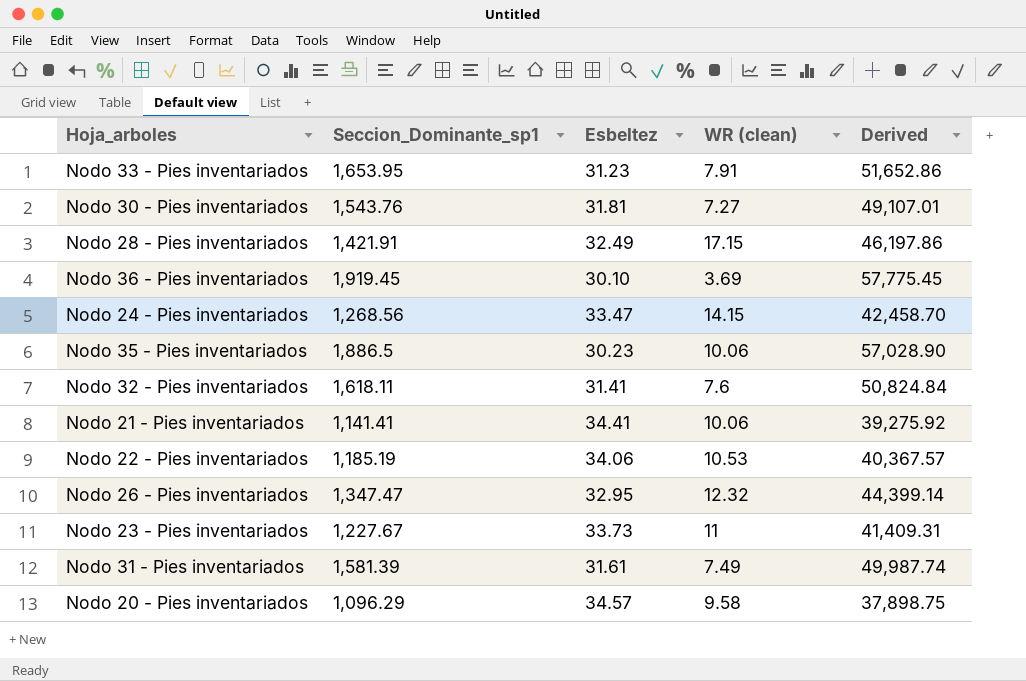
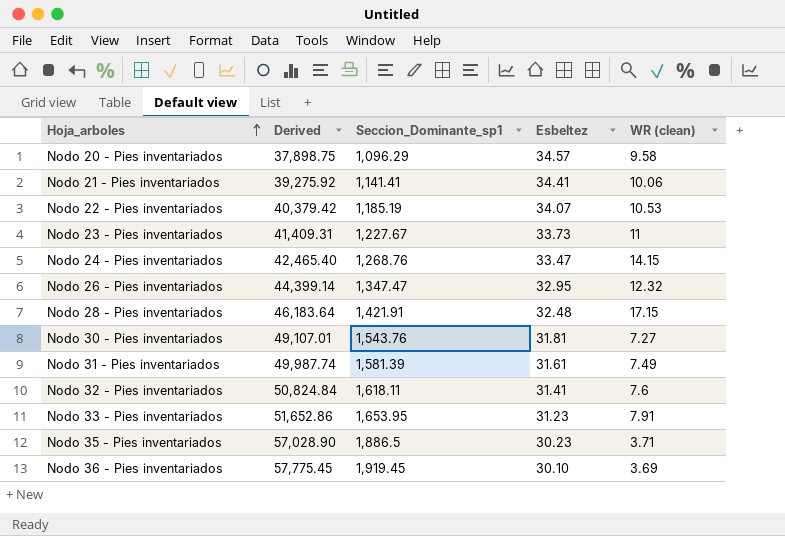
row order: none -> Hoja_arboles ascending
column Derived | position: 5 -> 2
Nodo 22 - Pies inventariados | Derived: 40,367.57 -> 40,379.42
Nodo 22 - Pies inventariados | Esbeltez: 34.06 -> 34.07
Nodo 24 - Pies inventariados | Derived: 42,458.70 -> 42,465.40
Nodo 24 - Pies inventariados | Seccion_Dominante_sp1: 1,268.56 -> 1,268.76
Nodo 28 - Pies inventariados | Derived: 46,197.86 -> 46,183.64
Nodo 28 - Pies inventariados | Esbeltez: 32.49 -> 32.48
Nodo 35 - Pies inventariados | WR (clean): 10.06 -> 3.71

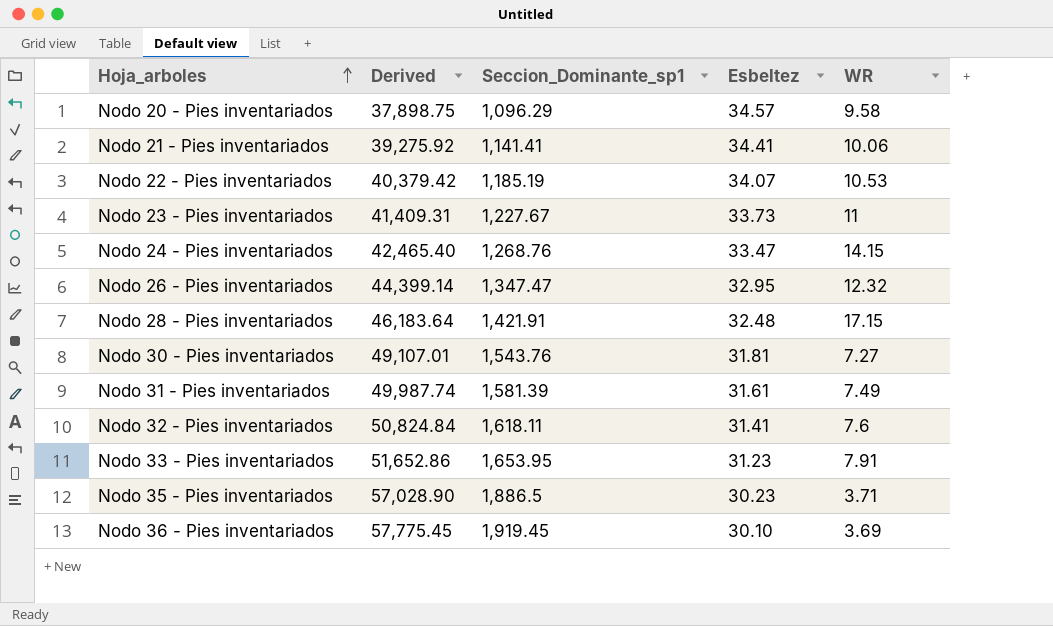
column name: WR (clean) -> WR

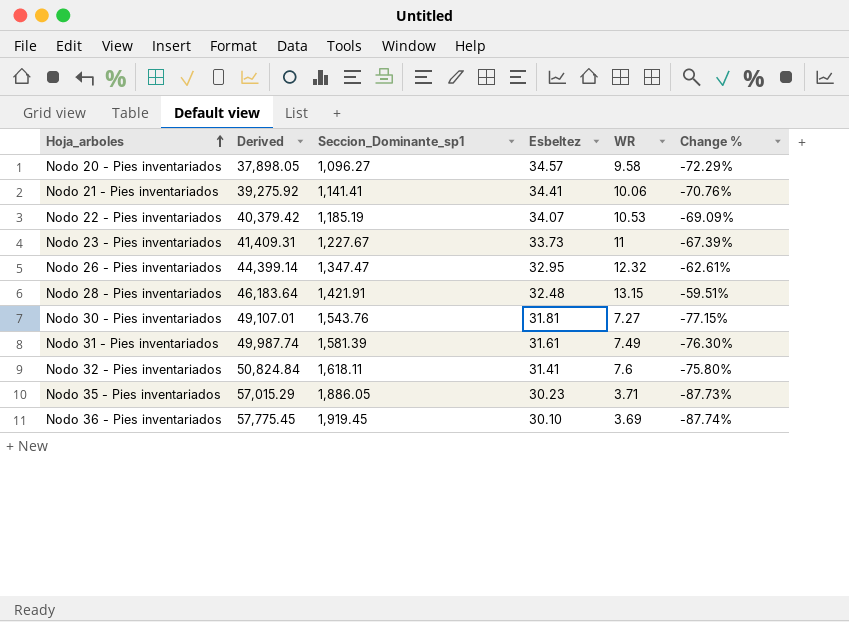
column Change % | formula: none -> ([WR] - [Esbeltez]) / [Esbeltez]
row Nodo 24 - Pies inventariados: 42,465.40 | 1,268.76 | 33.47 | 14.15 -> none
row Nodo 33 - Pies inventariados: 51,652.86 | 1,653.95 | 31.23 | 7.91 -> none
Nodo 20 - Pies inventariados | Derived: 37,898.75 -> 37,898.05
Nodo 20 - Pies inventariados | Seccion_Dominante_sp1: 1,096.29 -> 1,096.27
Nodo 28 - Pies inventariados | WR: 17.15 -> 13.15
Nodo 35 - Pies inventariados | Derived: 57,028.90 -> 57,015.29
Nodo 35 - Pies inventariados | Seccion_Dominante_sp1: 1,886.5 -> 1,886.05

